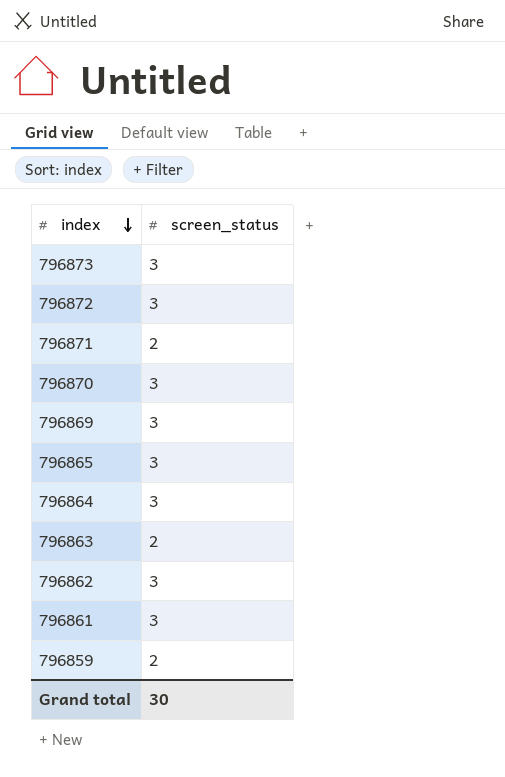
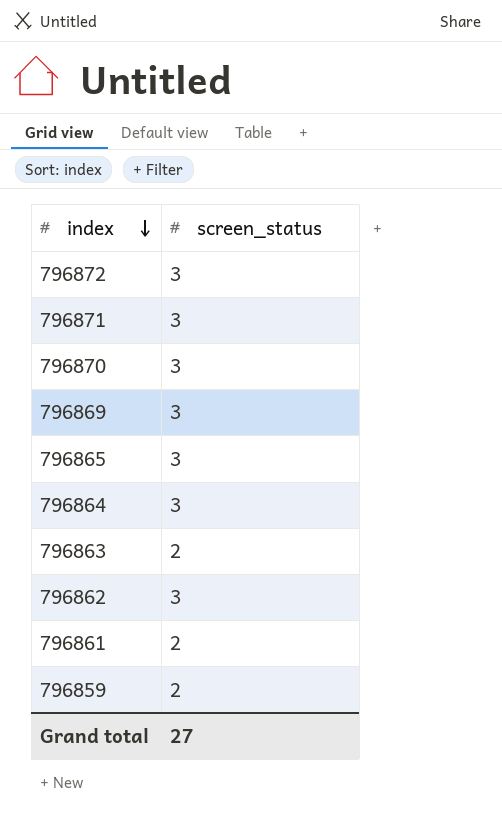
row 796873: 3 -> none
796871 | screen_status: 2 -> 3
796861 | screen_status: 3 -> 2
Grand total | screen_status: 30 -> 27

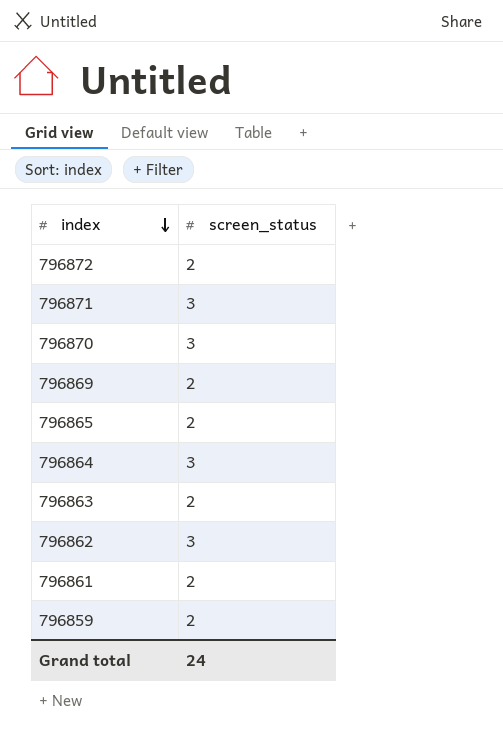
796872 | screen_status: 3 -> 2
796869 | screen_status: 3 -> 2
796865 | screen_status: 3 -> 2
Grand total | screen_status: 27 -> 24

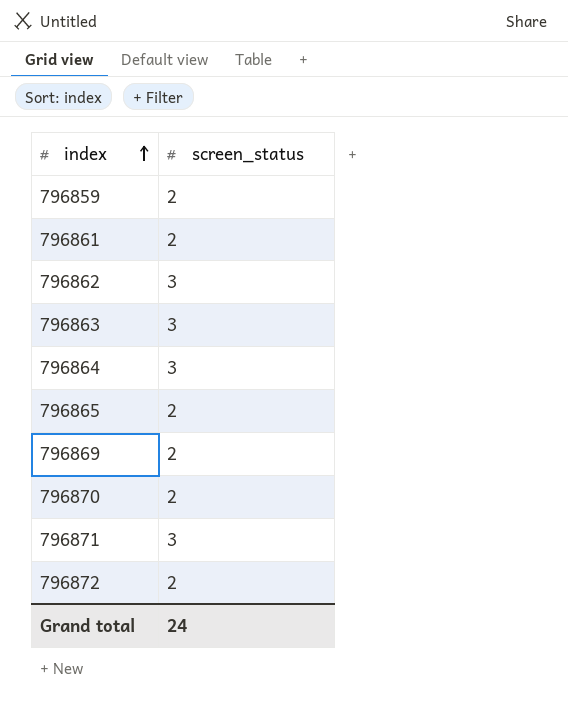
row order: index descending -> index ascending
796863 | screen_status: 2 -> 3
796870 | screen_status: 3 -> 2

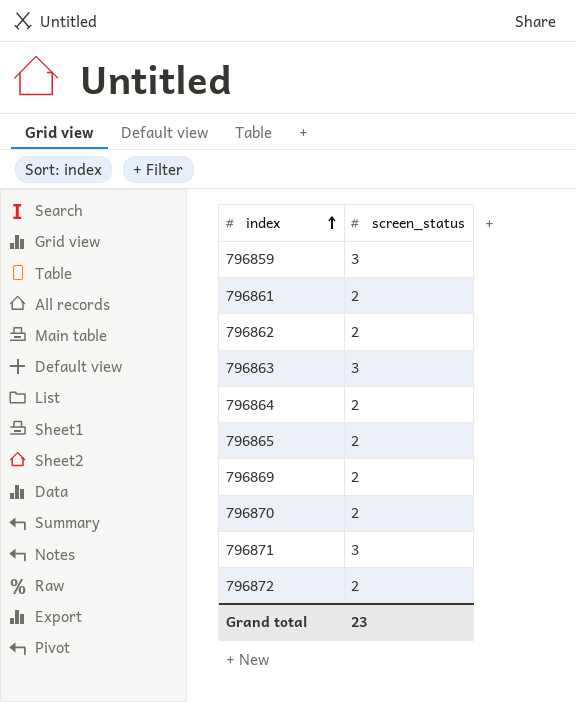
796859 | screen_status: 2 -> 3
796862 | screen_status: 3 -> 2
796864 | screen_status: 3 -> 2
Grand total | screen_status: 24 -> 23

